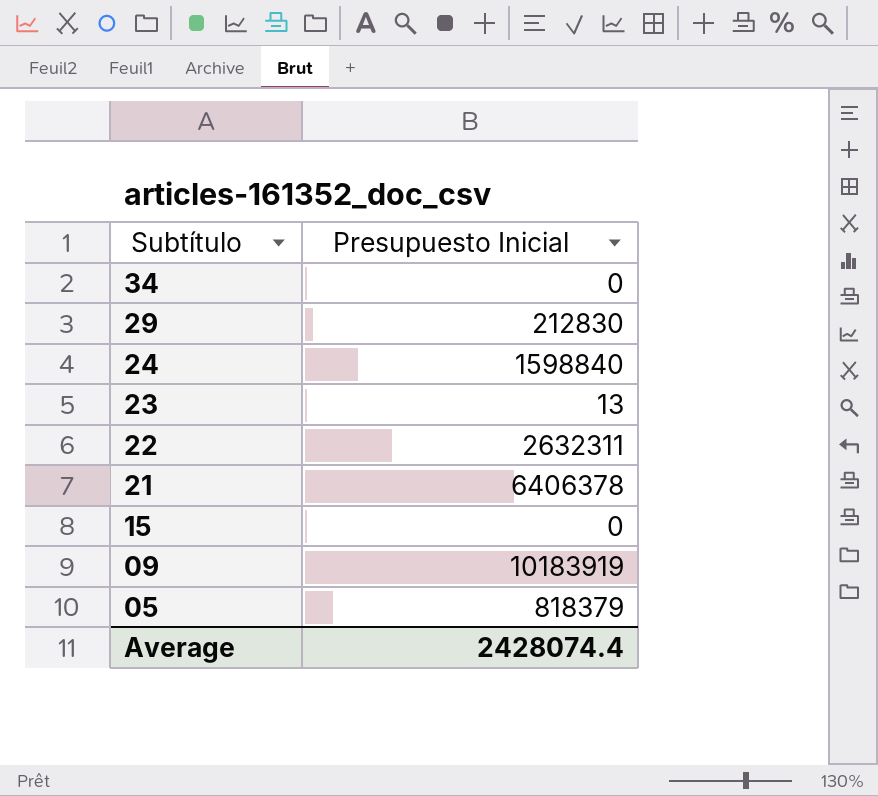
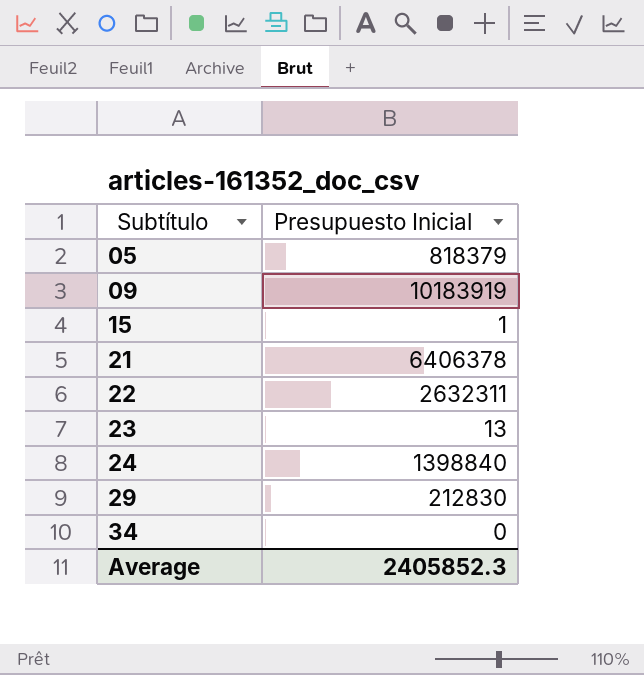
row order: Subtítulo descending -> Subtítulo ascending
15 | Presupuesto Inicial: 0 -> 1
24 | Presupuesto Inicial: 1598840 -> 1398840
Average | Presupuesto Inicial: 2428074.4 -> 2405852.3

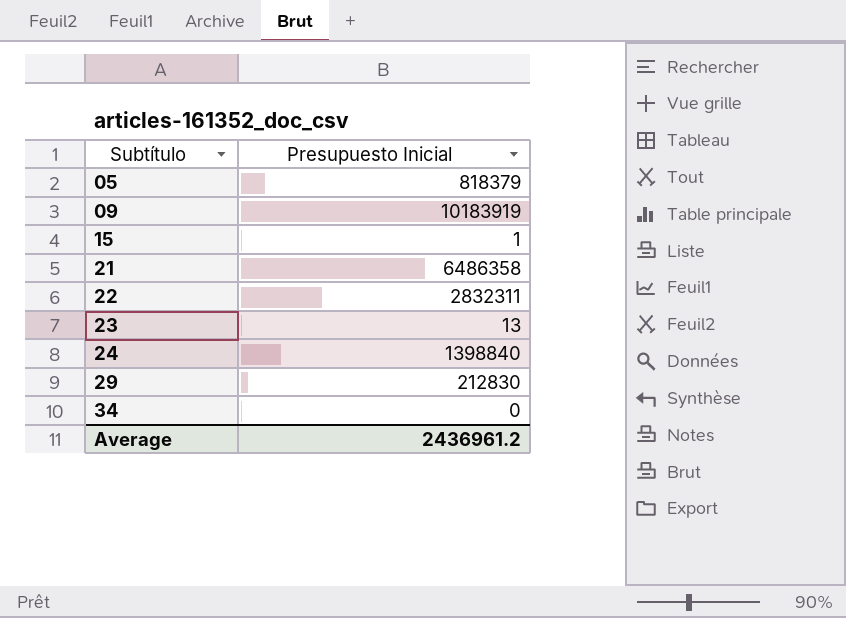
21 | Presupuesto Inicial: 6406378 -> 6486358
22 | Presupuesto Inicial: 2632311 -> 2832311
Average | Presupuesto Inicial: 2405852.3 -> 2436961.2

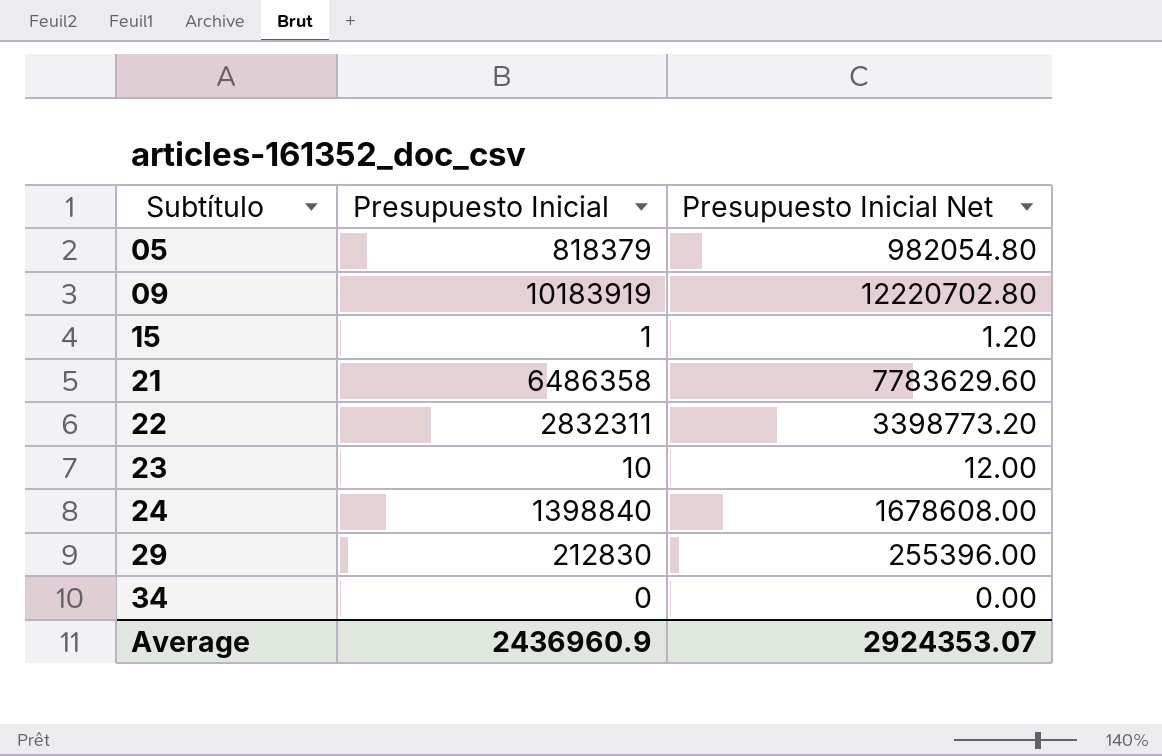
column Presupuesto Inicial Net | formula: none -> [Presupuesto Inicial] * 1.2
23 | Presupuesto Inicial: 13 -> 10
Average | Presupuesto Inicial: 2436961.2 -> 2436960.9

